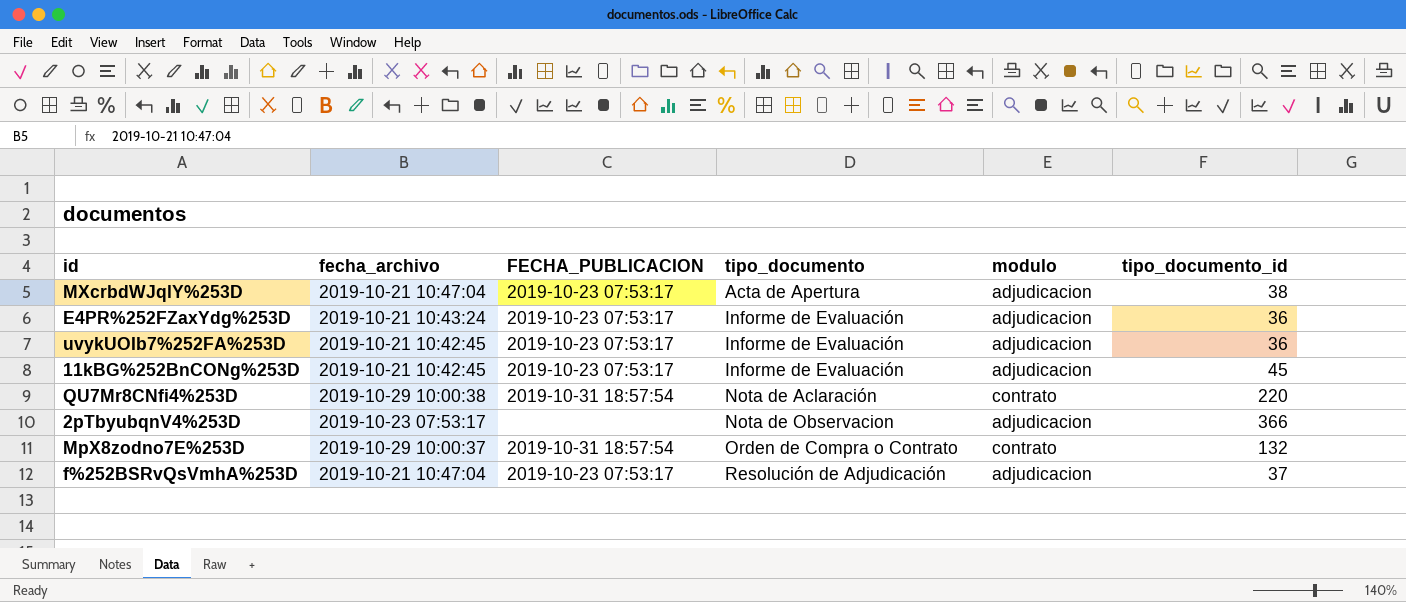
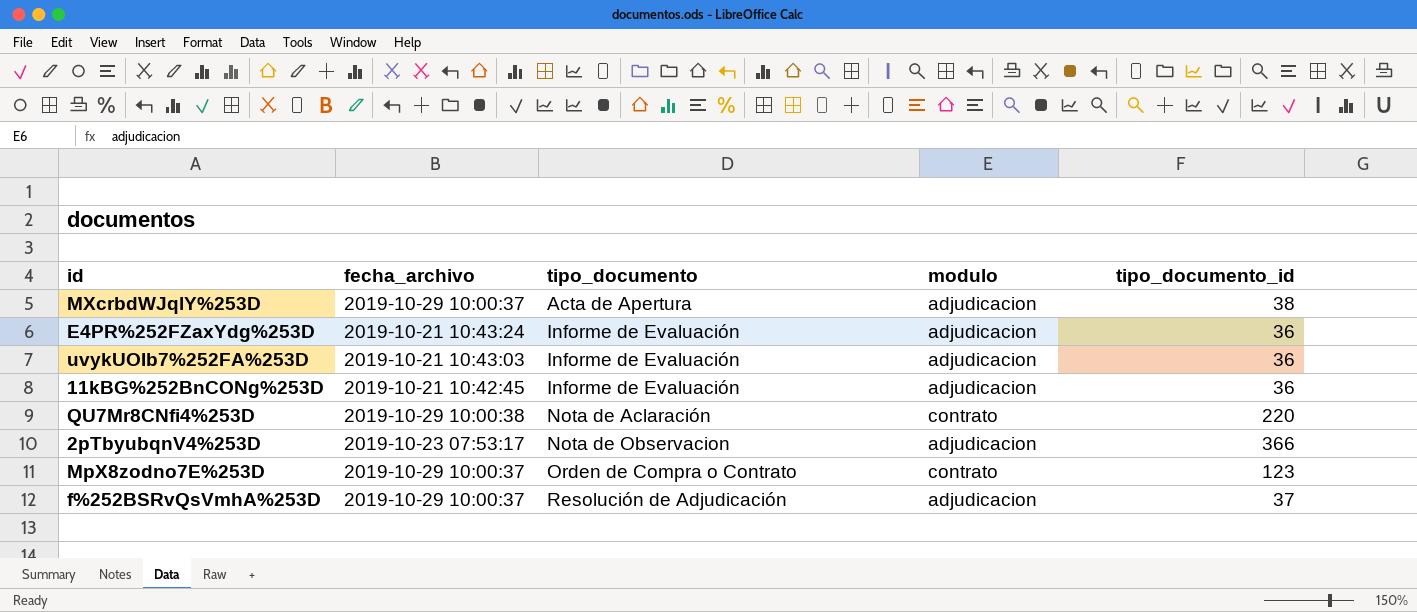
column FECHA_PUBLICACION | position: 3 -> none
MXcrbdWJqlY%253D | fecha_archivo: 2019-10-21 10:47:04 -> 2019-10-29 10:00:37
uvykUOIb7%252FA%253D | fecha_archivo: 2019-10-21 10:42:45 -> 2019-10-21 10:43:03
11kBG%252BnCONg%253D | tipo_documento_id: 45 -> 36
MpX8zodno7E%253D | tipo_documento_id: 132 -> 123
f%252BSRvQsVmhA%253D | fecha_archivo: 2019-10-21 10:47:04 -> 2019-10-29 10:00:37

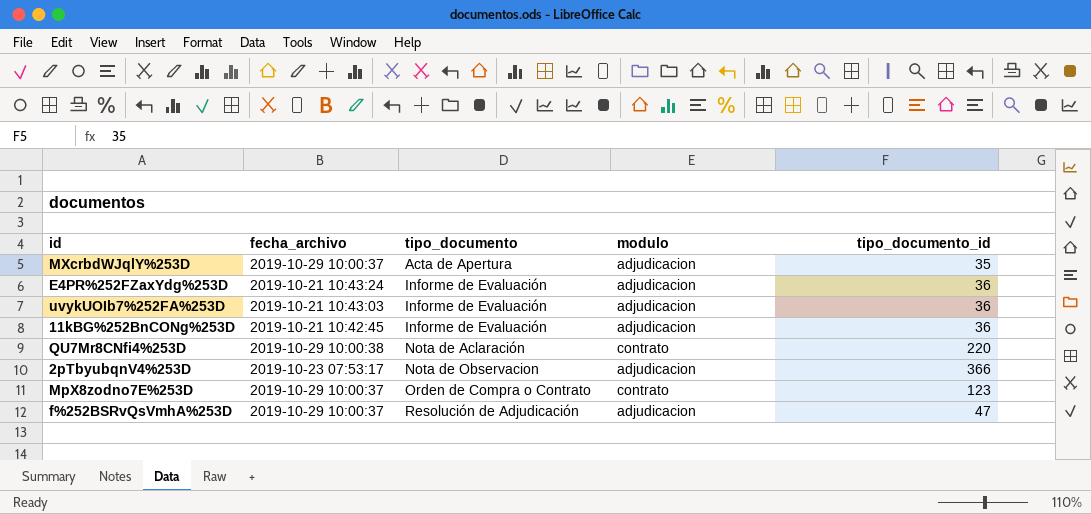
MXcrbdWJqlY%253D | tipo_documento_id: 38 -> 35
f%252BSRvQsVmhA%253D | tipo_documento_id: 37 -> 47

